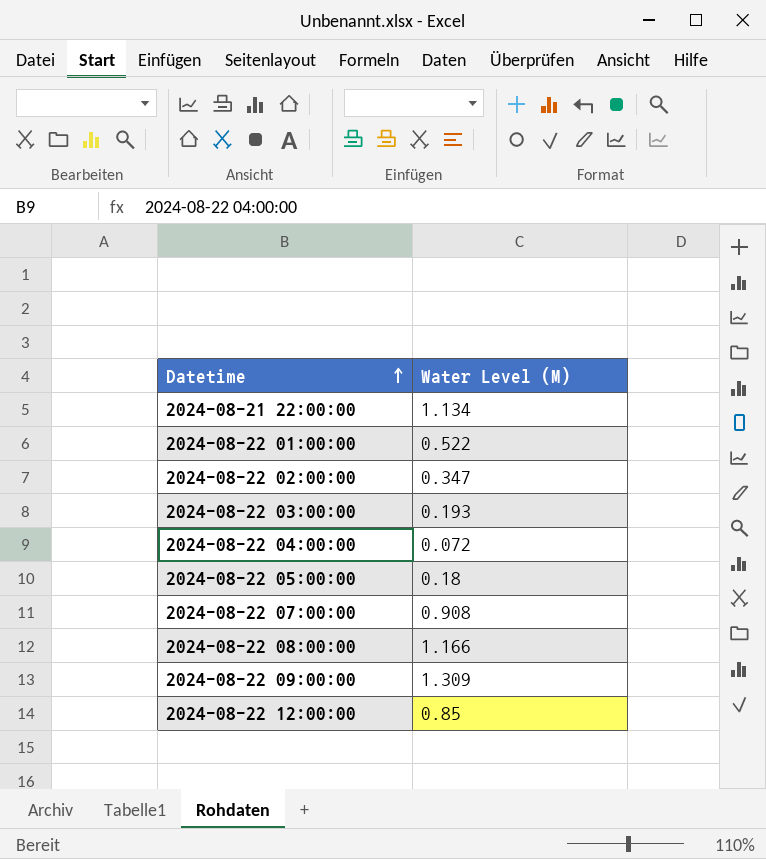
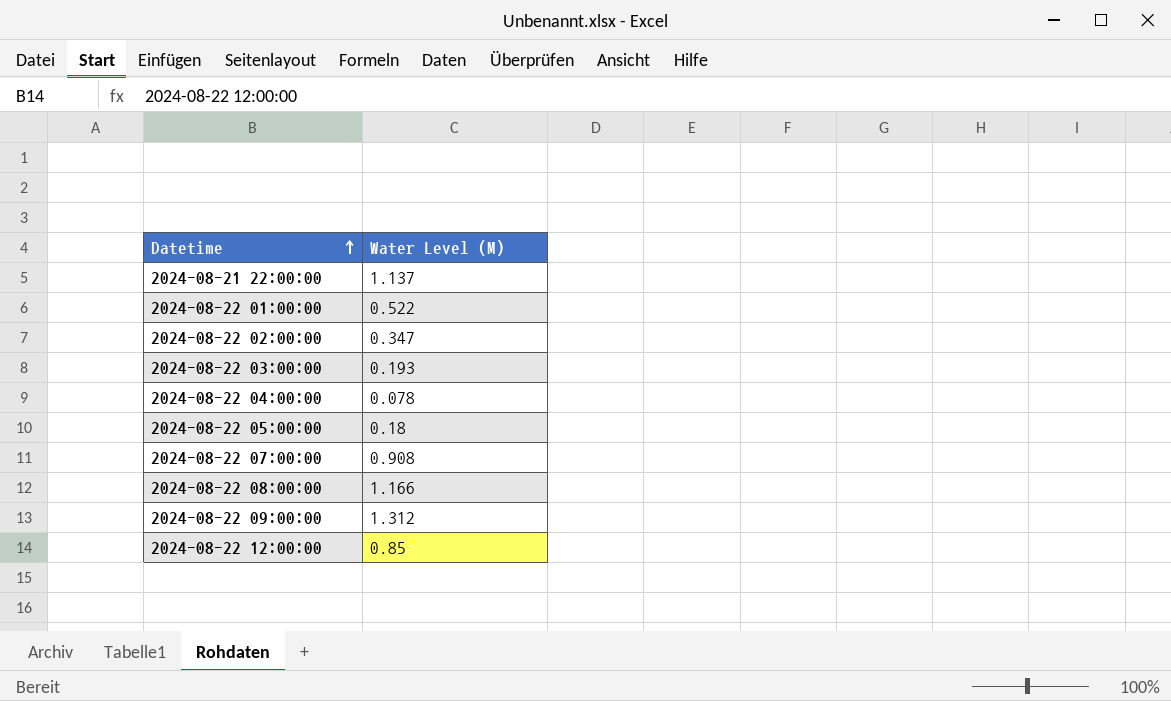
2024-08-21 22:00:00 | Water Level (M): 1.134 -> 1.137
2024-08-22 04:00:00 | Water Level (M): 0.072 -> 0.078
2024-08-22 09:00:00 | Water Level (M): 1.309 -> 1.312

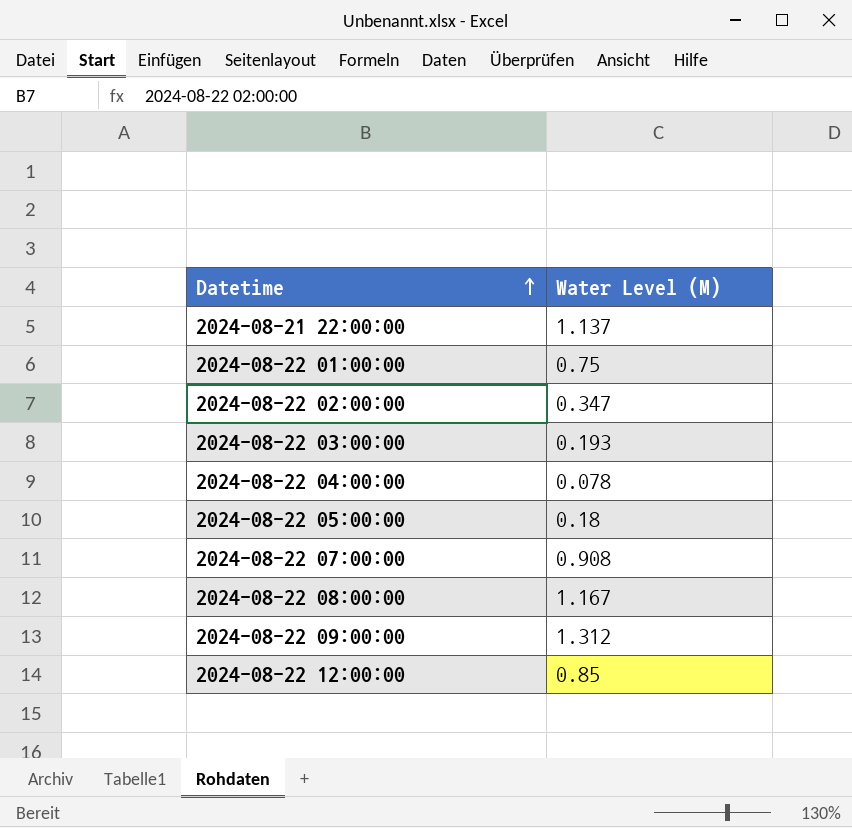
2024-08-22 01:00:00 | Water Level (M): 0.522 -> 0.75
2024-08-22 08:00:00 | Water Level (M): 1.166 -> 1.167

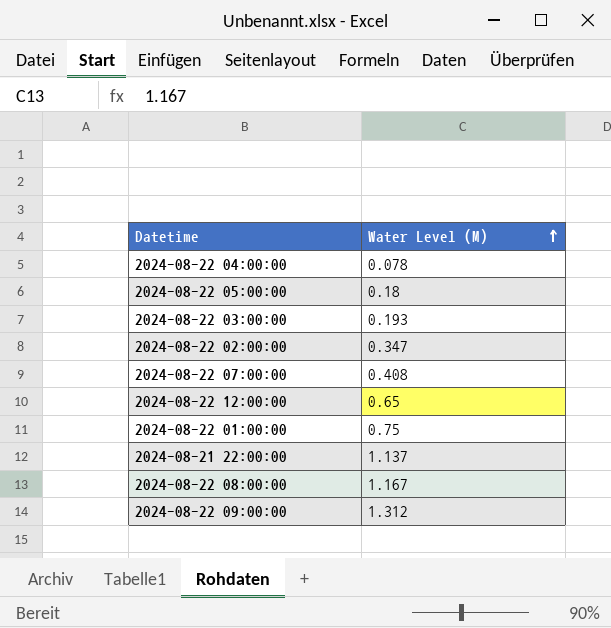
row order: Datetime ascending -> Water Level (M) ascending
2024-08-22 07:00:00 | Water Level (M): 0.908 -> 0.408
2024-08-22 12:00:00 | Water Level (M): 0.85 -> 0.65

